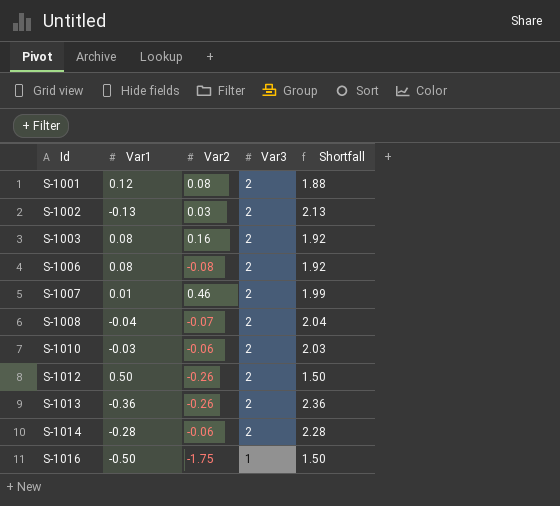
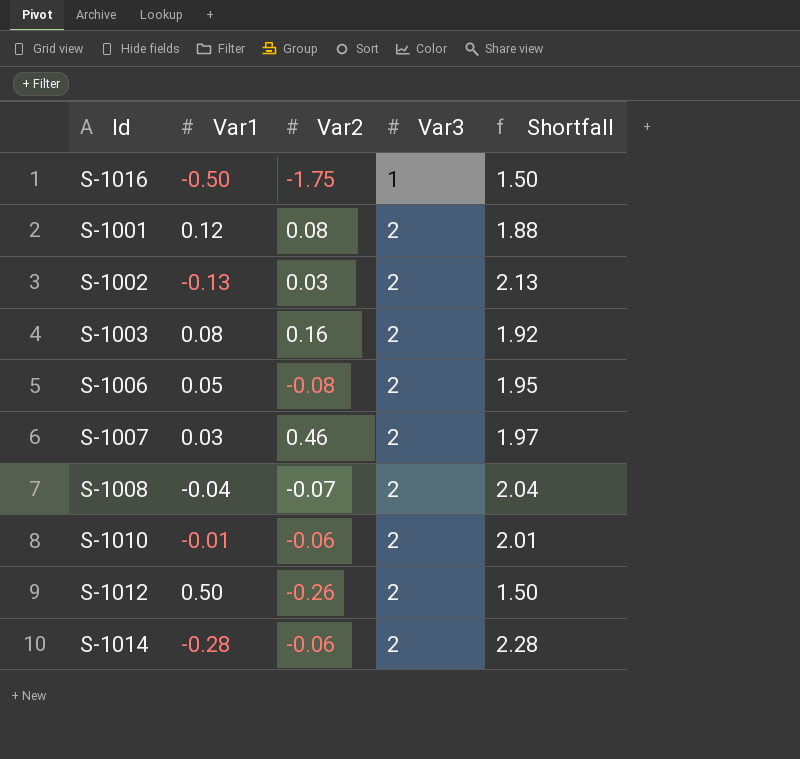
row order: Id ascending -> Var3 ascending
row S-1013: -0.36 | -0.26 | 2 | 2.36 -> none
S-1006 | Var1: 0.08 -> 0.05
S-1006 | Shortfall: 1.92 -> 1.95
S-1007 | Var1: 0.01 -> 0.03
S-1007 | Shortfall: 1.99 -> 1.97
S-1010 | Var1: -0.03 -> -0.01
S-1010 | Shortfall: 2.03 -> 2.01

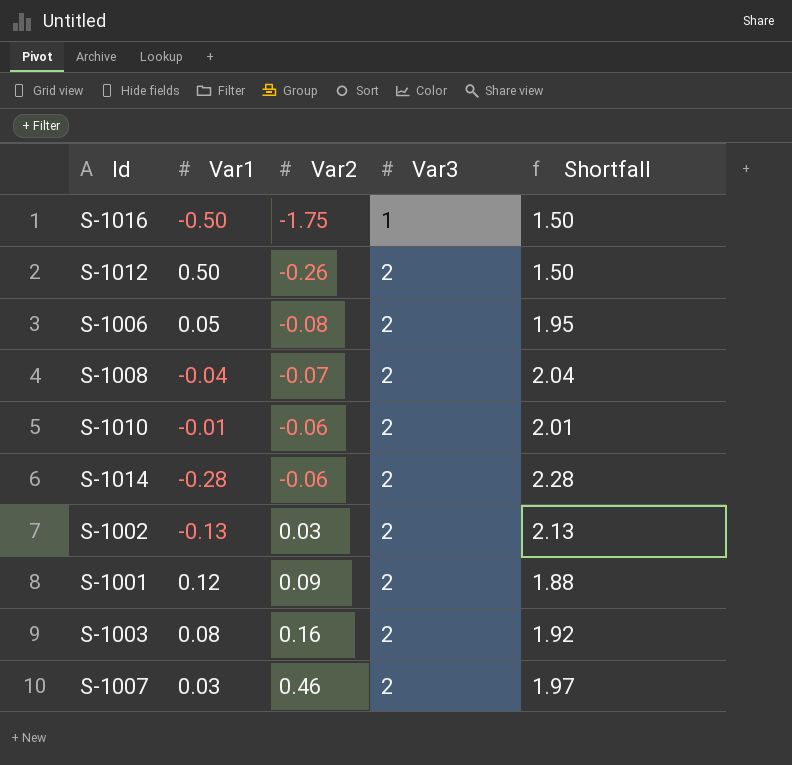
row order: Var3 ascending -> Var2 ascending
S-1001 | Var2: 0.08 -> 0.09

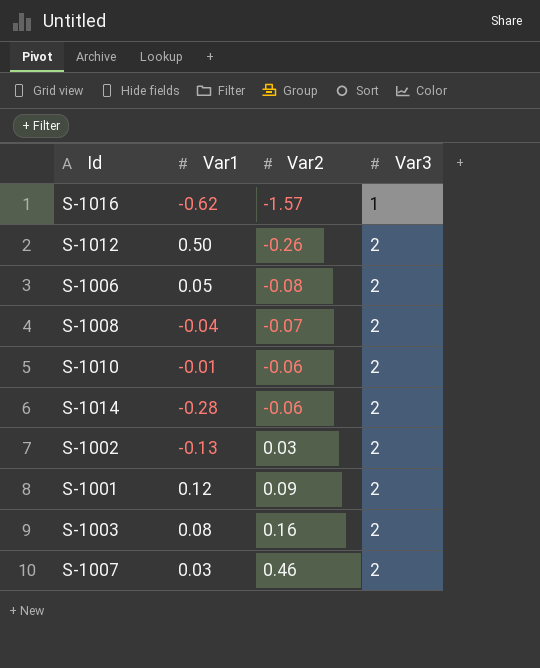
column Shortfall | formula: [Var3] - [Var1] -> none
S-1016 | Var1: -0.50 -> -0.62
S-1016 | Var2: -1.75 -> -1.57

